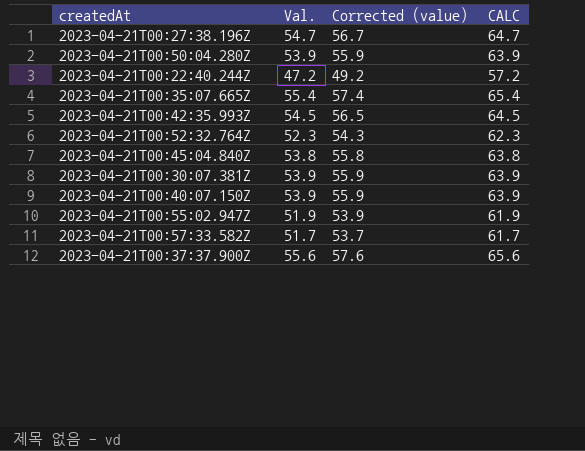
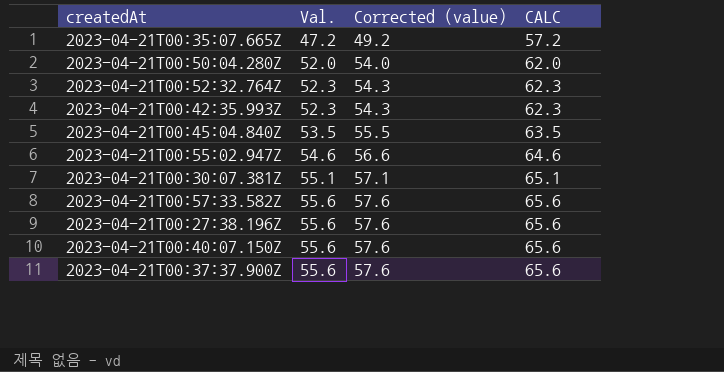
row order: none -> Val. ascending
row 2023-04-21T00:22:40.244Z: 47.2 | 49.2 | 57.2 -> none
2023-04-21T00:35:07.665Z | Val.: 55.4 -> 47.2
2023-04-21T00:35:07.665Z | Corrected (value): 57.4 -> 49.2
2023-04-21T00:35:07.665Z | CALC: 65.4 -> 57.2
2023-04-21T00:50:04.280Z | Val.: 53.9 -> 52.0
2023-04-21T00:50:04.280Z | Corrected (value): 55.9 -> 54.0
2023-04-21T00:50:04.280Z | CALC: 63.9 -> 62.0
2023-04-21T00:42:35.993Z | Val.: 54.5 -> 52.3
2023-04-21T00:42:35.993Z | Corrected (value): 56.5 -> 54.3
2023-04-21T00:42:35.993Z | CALC: 64.5 -> 62.3
2023-04-21T00:45:04.840Z | Val.: 53.8 -> 53.5
2023-04-21T00:45:04.840Z | Corrected (value): 55.8 -> 55.5
2023-04-21T00:45:04.840Z | CALC: 63.8 -> 63.5
2023-04-21T00:55:02.947Z | Val.: 51.9 -> 54.6
2023-04-21T00:55:02.947Z | Corrected (value): 53.9 -> 56.6
2023-04-21T00:55:02.947Z | CALC: 61.9 -> 64.6
2023-04-21T00:30:07.381Z | Val.: 53.9 -> 55.1
2023-04-21T00:30:07.381Z | Corrected (value): 55.9 -> 57.1
2023-04-21T00:30:07.381Z | CALC: 63.9 -> 65.1
2023-04-21T00:57:33.582Z | Val.: 51.7 -> 55.6
2023-04-21T00:57:33.582Z | Corrected (value): 53.7 -> 57.6
2023-04-21T00:57:33.582Z | CALC: 61.7 -> 65.6
2023-04-21T00:27:38.196Z | Val.: 54.7 -> 55.6
2023-04-21T00:27:38.196Z | Corrected (value): 56.7 -> 57.6
2023-04-21T00:27:38.196Z | CALC: 64.7 -> 65.6
2023-04-21T00:40:07.150Z | Val.: 53.9 -> 55.6
2023-04-21T00:40:07.150Z | Corrected (value): 55.9 -> 57.6
2023-04-21T00:40:07.150Z | CALC: 63.9 -> 65.6

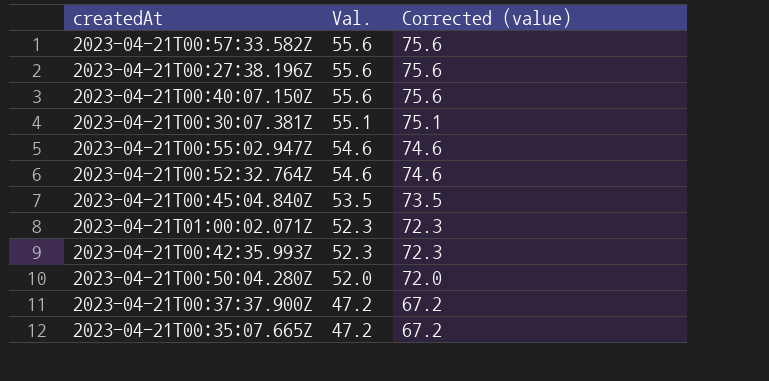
row order: Val. ascending -> Val. descending
column CALC | formula: [Val.] + 10 -> none
column Corrected (value) | formula: [Val.] + 2 -> [Val.] + 20
2023-04-21T00:52:32.764Z | Val.: 52.3 -> 54.6
row 2023-04-21T01:00:02.071Z: none -> 52.3 | 72.3
2023-04-21T00:37:37.900Z | Val.: 55.6 -> 47.2

